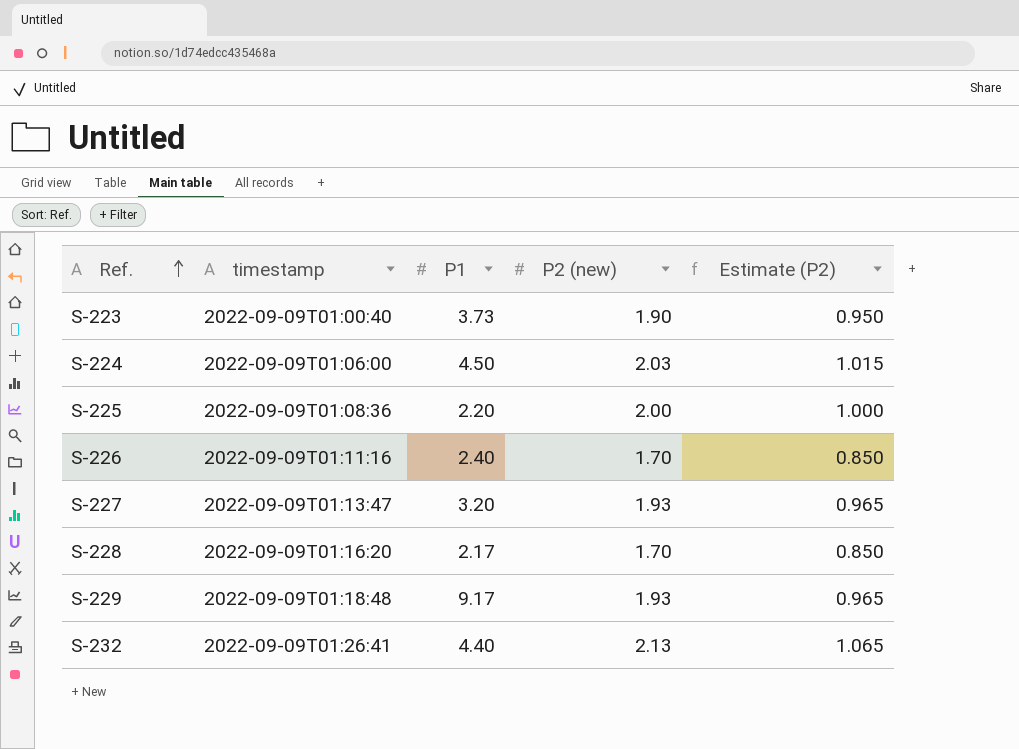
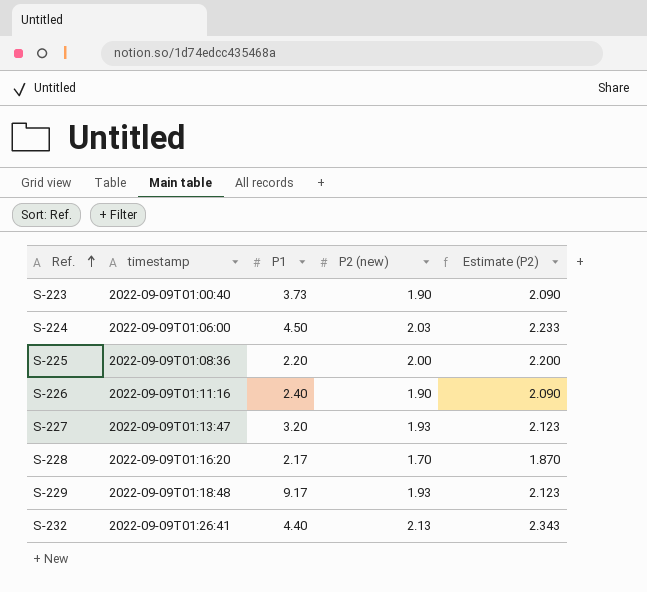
column Estimate (P2) | formula: [P2 (new)] * 0.5 -> [P2 (new)] * 1.1
S-226 | P2 (new): 1.70 -> 1.90

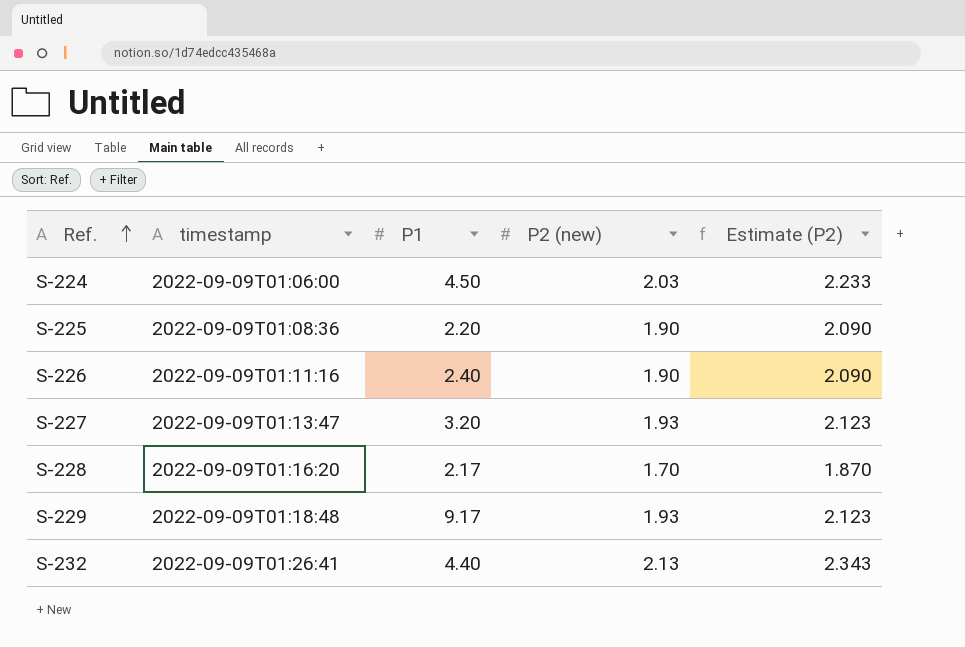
row S-223: 2022-09-09T01:00:40 | 3.73 | 1.90 | 2.090 -> none
S-225 | P2 (new): 2.00 -> 1.90
S-225 | Estimate (P2): 2.200 -> 2.090

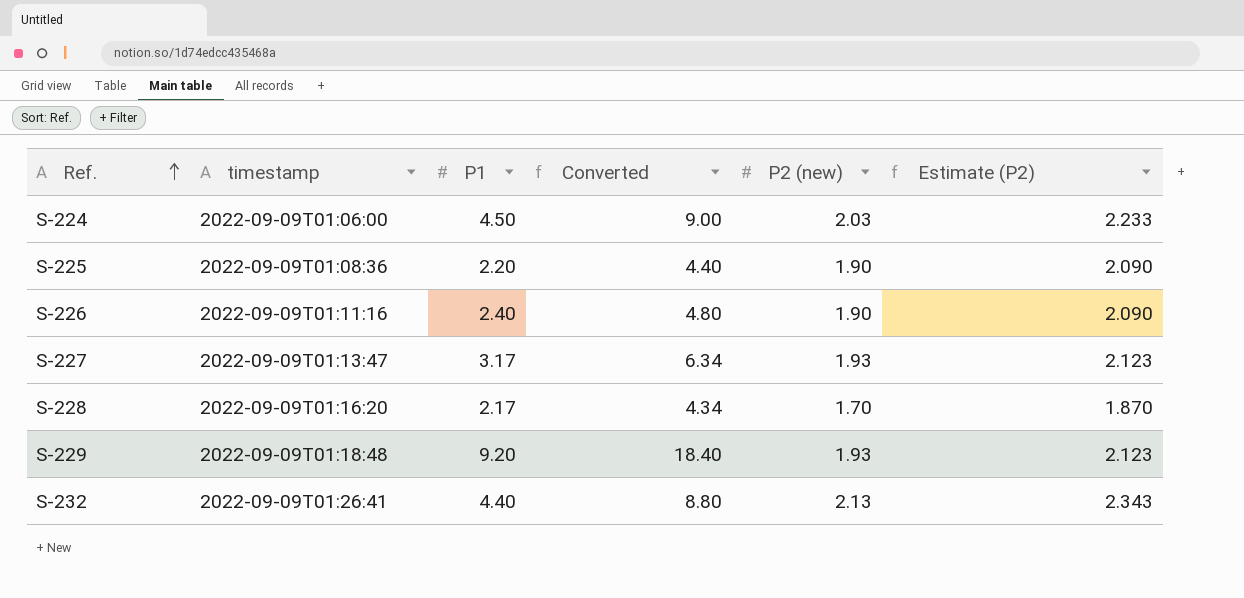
column Converted | formula: none -> [P1] * 2
S-227 | P1: 3.20 -> 3.17
S-229 | P1: 9.17 -> 9.20

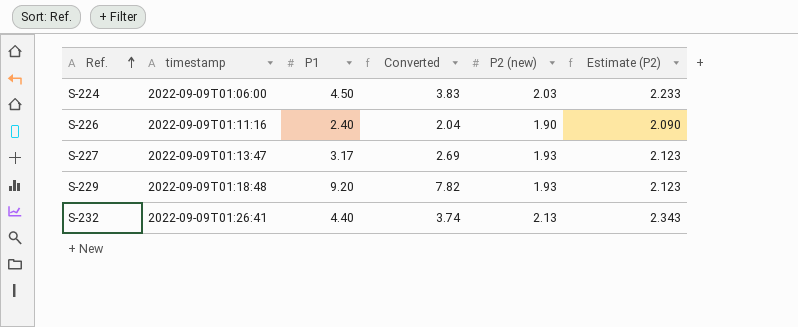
column Converted | formula: [P1] * 2 -> [P1] * 0.85
row S-225: 2022-09-09T01:08:36 | 2.20 | 4.40 | 1.90 | 2.090 -> none
row S-228: 2022-09-09T01:16:20 | 2.17 | 4.34 | 1.70 | 1.870 -> none

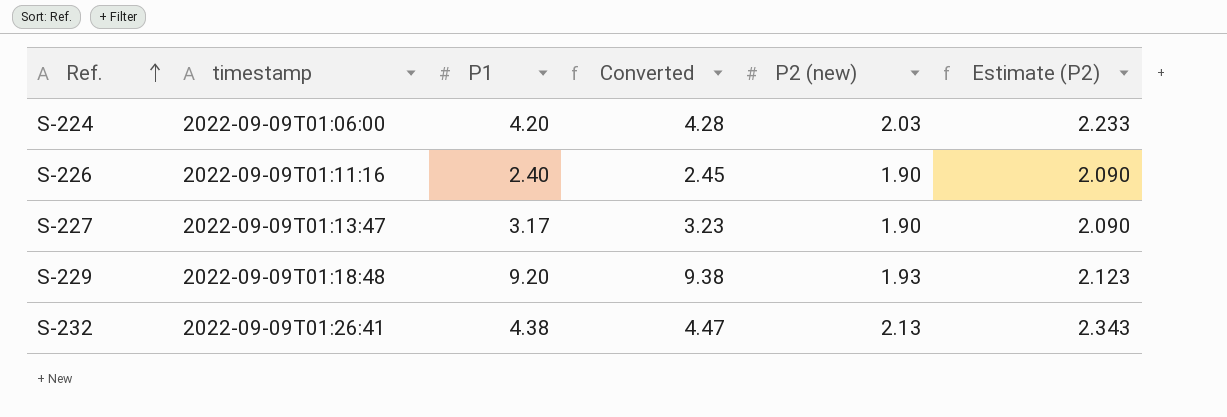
column Converted | formula: [P1] * 0.85 -> [P1] * 1.02
S-224 | P1: 4.50 -> 4.20
S-227 | P2 (new): 1.93 -> 1.90
S-227 | Estimate (P2): 2.123 -> 2.090
S-232 | P1: 4.40 -> 4.38

